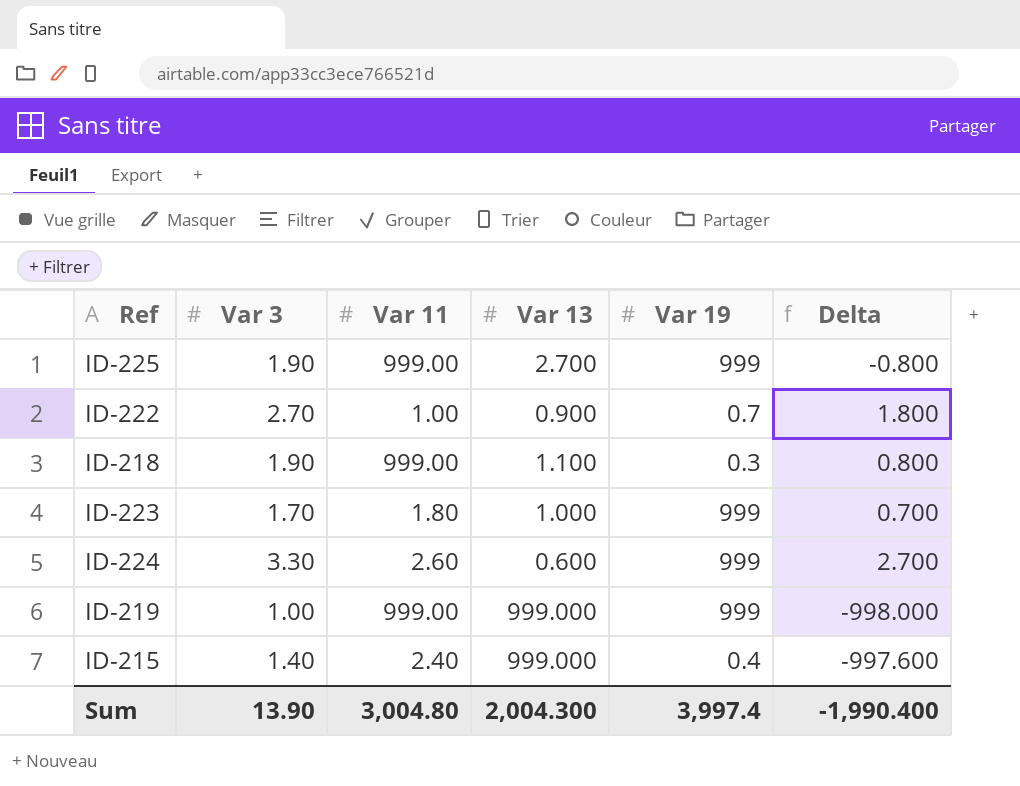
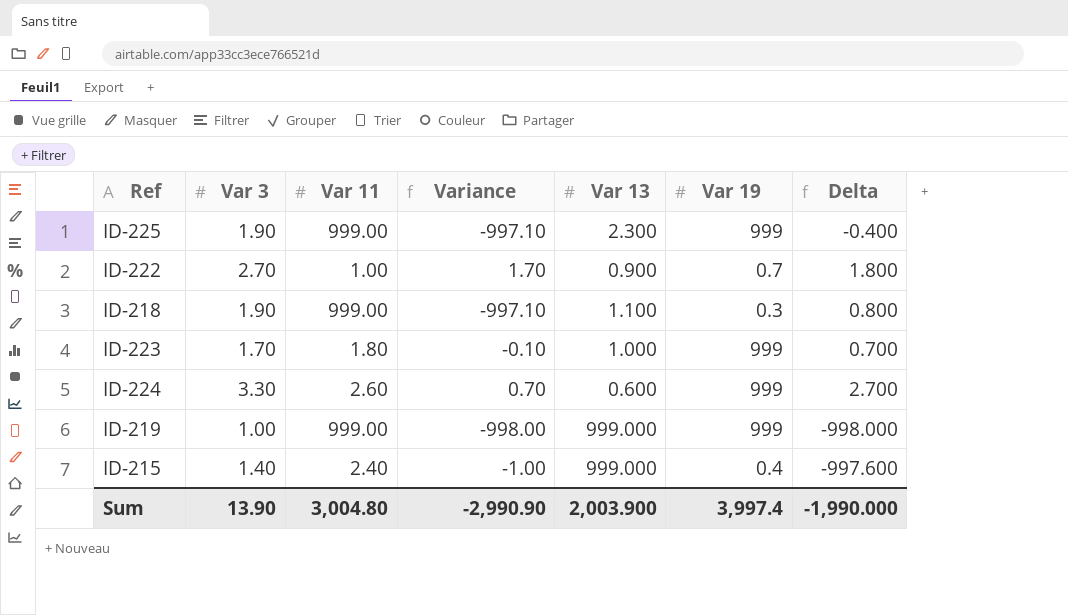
column Variance | formula: none -> [Var 3] - [Var 11]
ID-225 | Var 13: 2.700 -> 2.300
ID-225 | Delta: -0.800 -> -0.400
Sum | Var 13: 2,004.300 -> 2,003.900
Sum | Delta: -1,990.400 -> -1,990.000

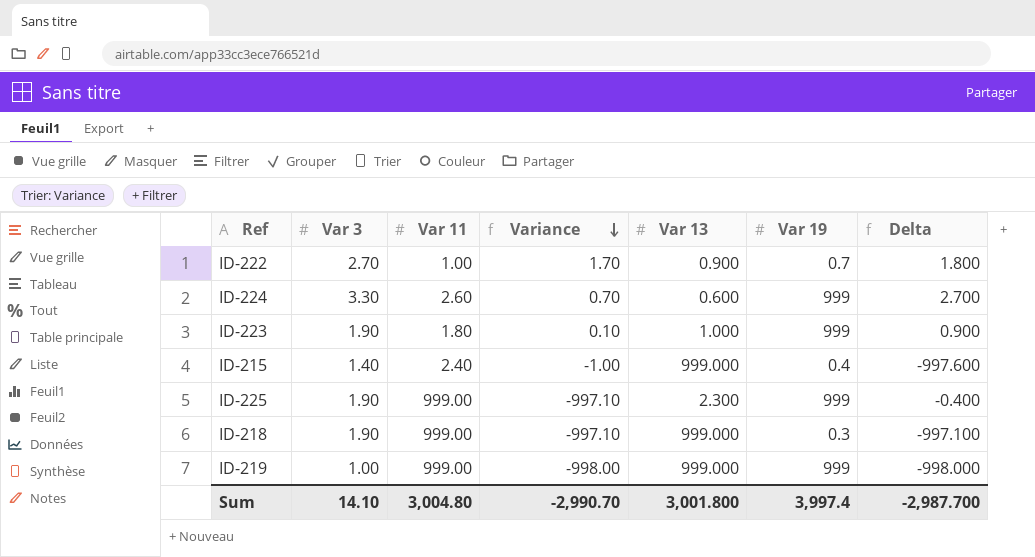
row order: none -> Variance descending
ID-223 | Var 3: 1.70 -> 1.90
ID-223 | Variance: -0.10 -> 0.10
ID-223 | Delta: 0.700 -> 0.900
ID-218 | Var 13: 1.100 -> 999.000
ID-218 | Delta: 0.800 -> -997.100
Sum | Var 3: 13.90 -> 14.10
Sum | Variance: -2,990.90 -> -2,990.70
Sum | Var 13: 2,003.900 -> 3,001.800
Sum | Delta: -1,990.000 -> -2,987.700

